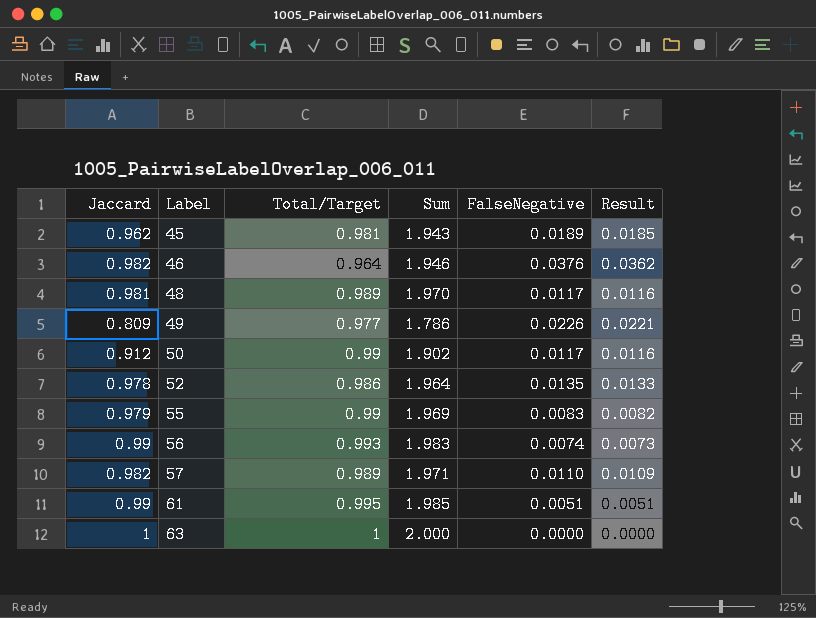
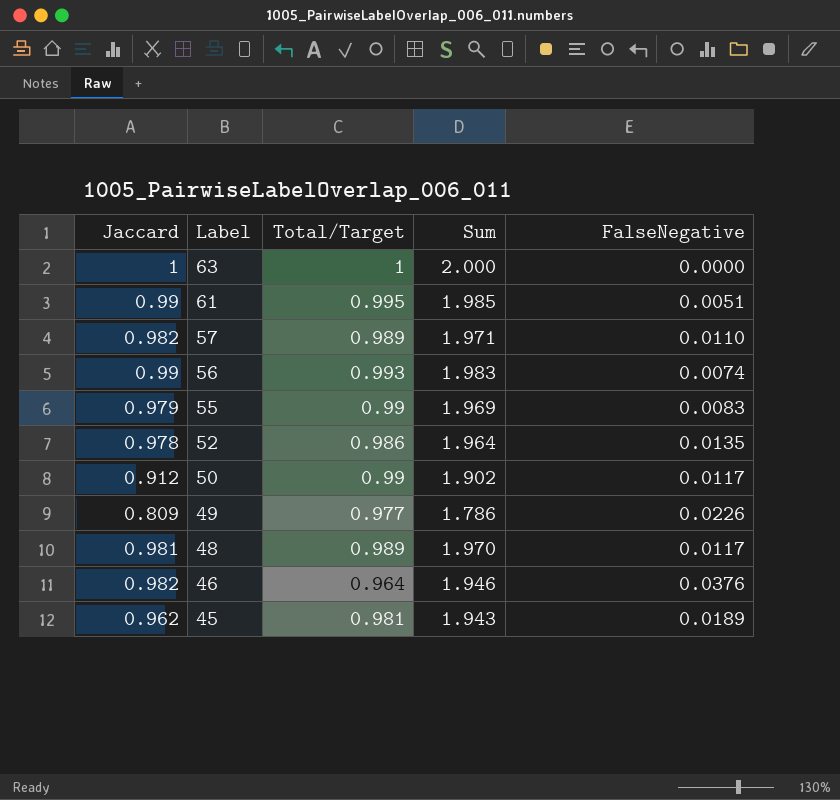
row order: Label ascending -> Label descending
column Result | formula: [Total/Target] * [FalseNegative] -> none

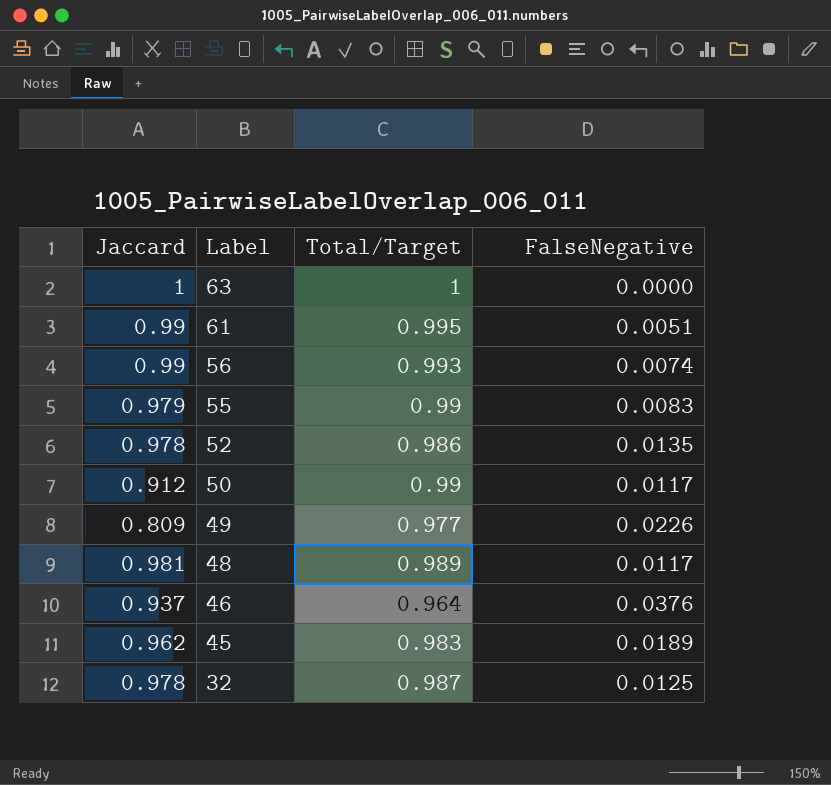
column Sum | formula: [Jaccard] + [Total/Target] -> none
row 57: 0.982 | 0.989 | 1.971 | 0.0110 -> none
46 | Jaccard: 0.982 -> 0.937
45 | Total/Target: 0.981 -> 0.983
row 32: none -> 0.978 | 0.987 | 0.0125

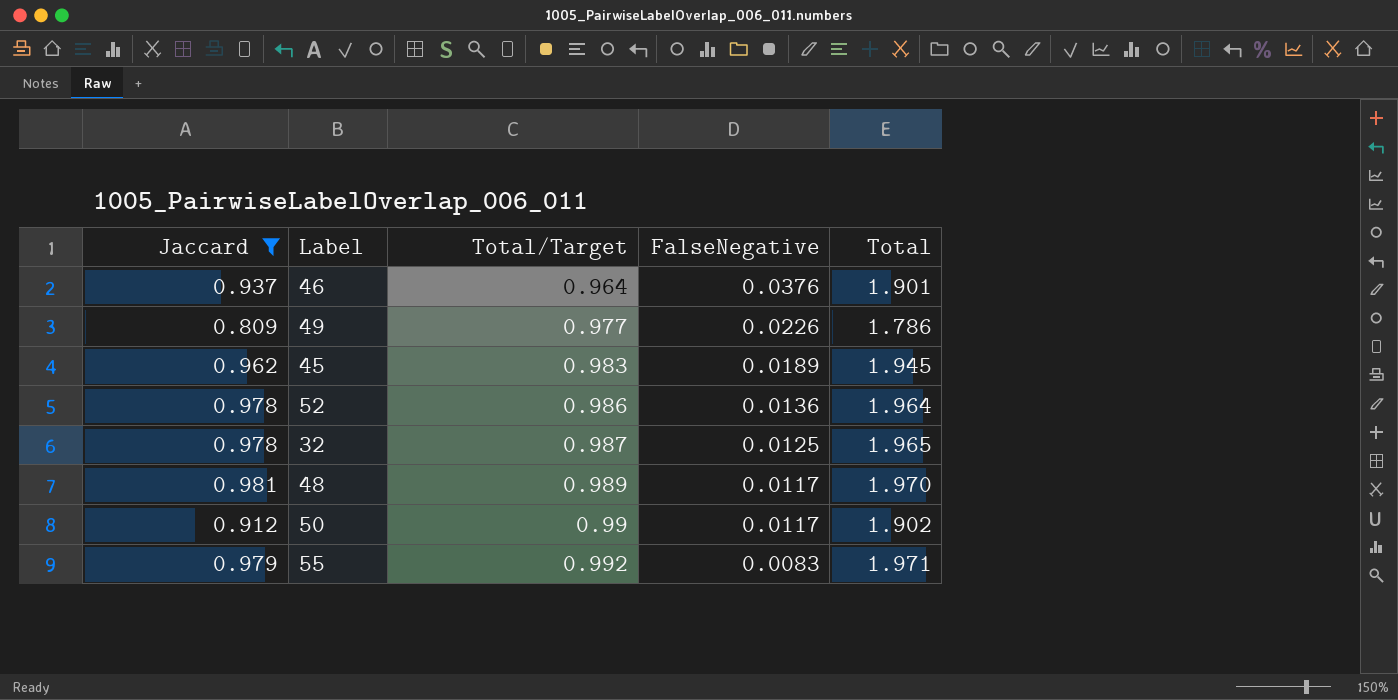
filter: none -> Jaccard <= 0.981
row order: Label descending -> Total/Target ascending
column Total | formula: none -> [Jaccard] + [Total/Target]
52 | FalseNegative: 0.0135 -> 0.0136
55 | Total/Target: 0.99 -> 0.992

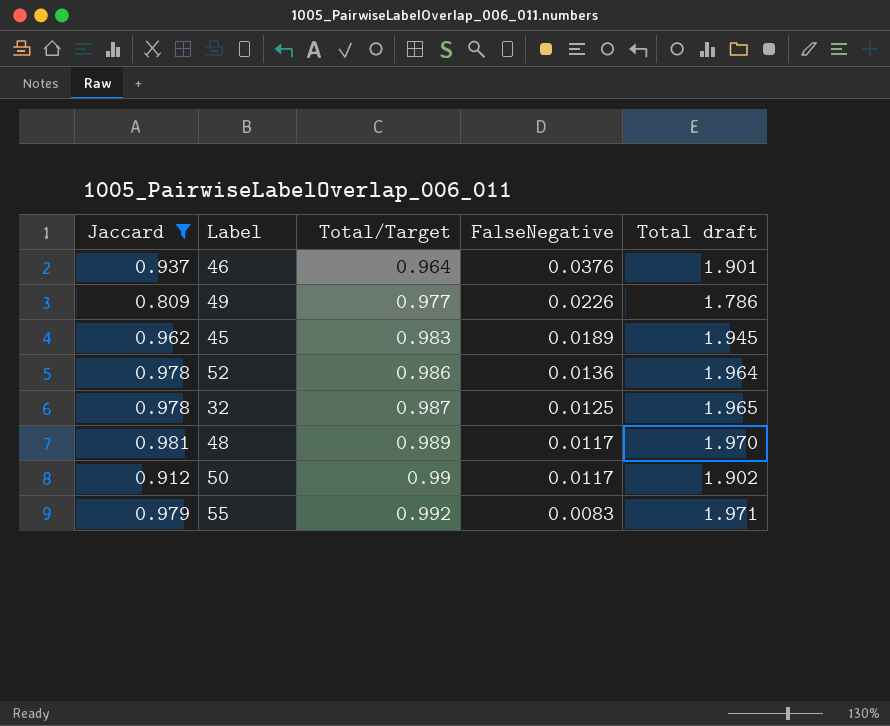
column name: Total -> Total draft

